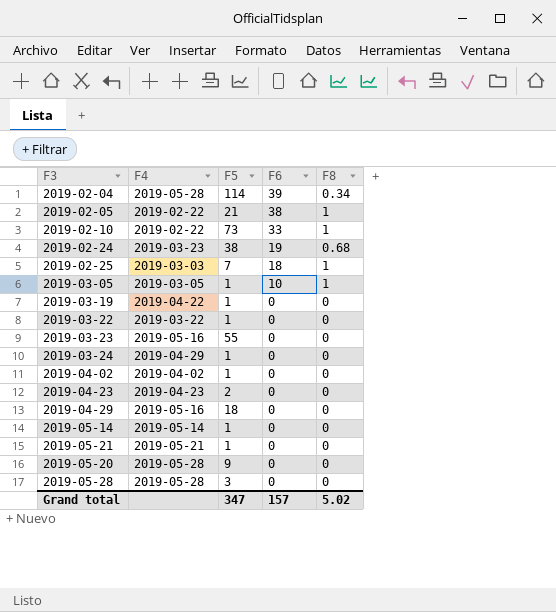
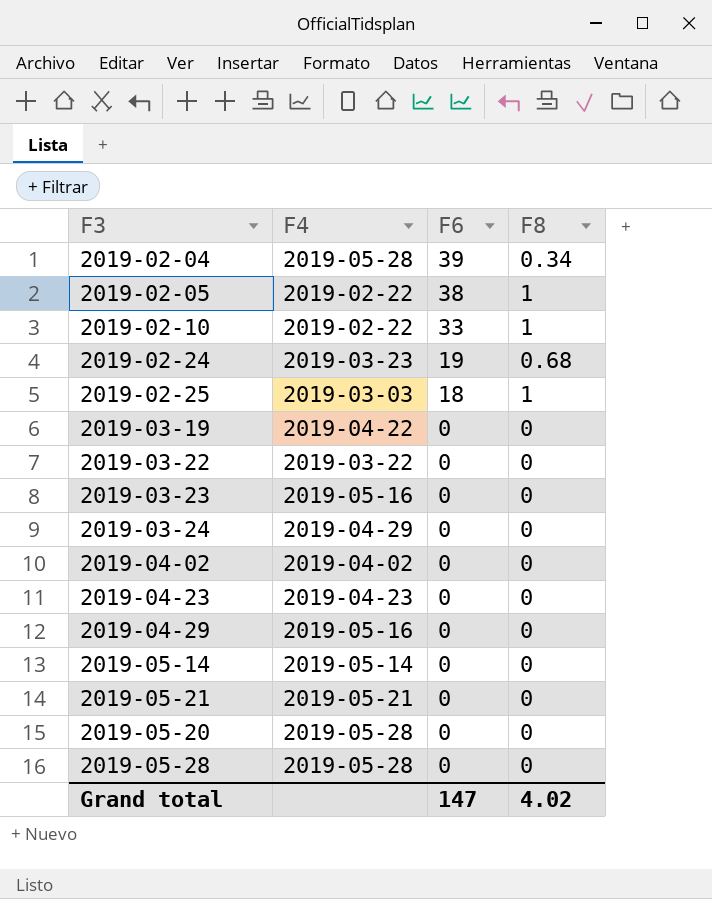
column F5 | position: 3 -> none
row 2019-03-05: 2019-03-05 | 1 | 10 | 1 -> none
Grand total | F6: 157 -> 147
Grand total | F8: 5.02 -> 4.02

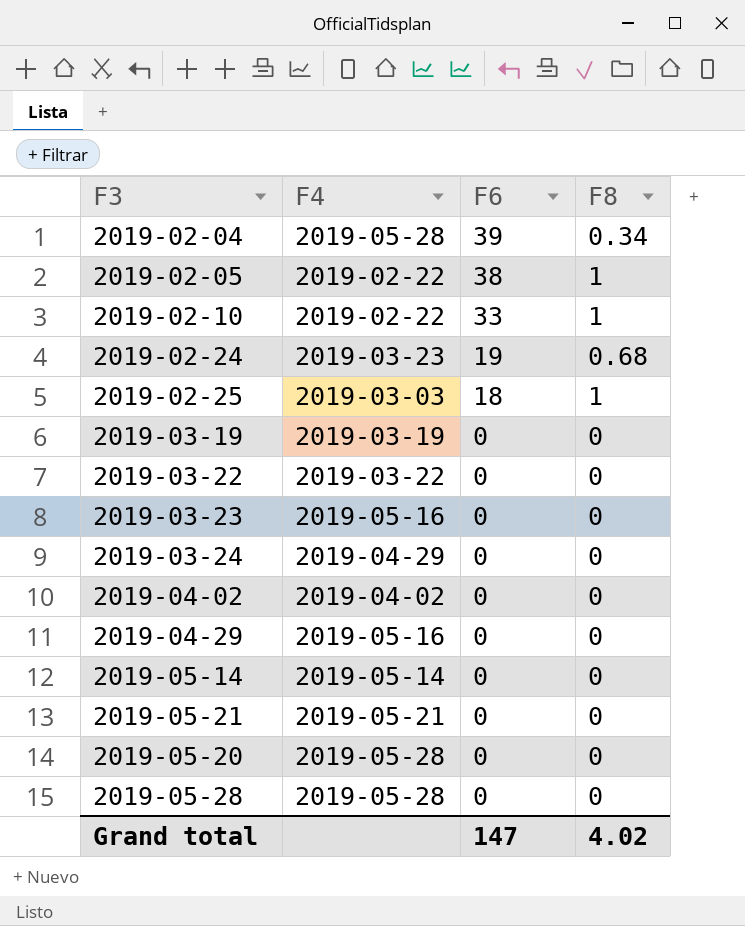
row 2019-04-23: 2019-04-23 | 0 | 0 -> none
2019-03-19 | F4: 2019-04-22 -> 2019-03-19

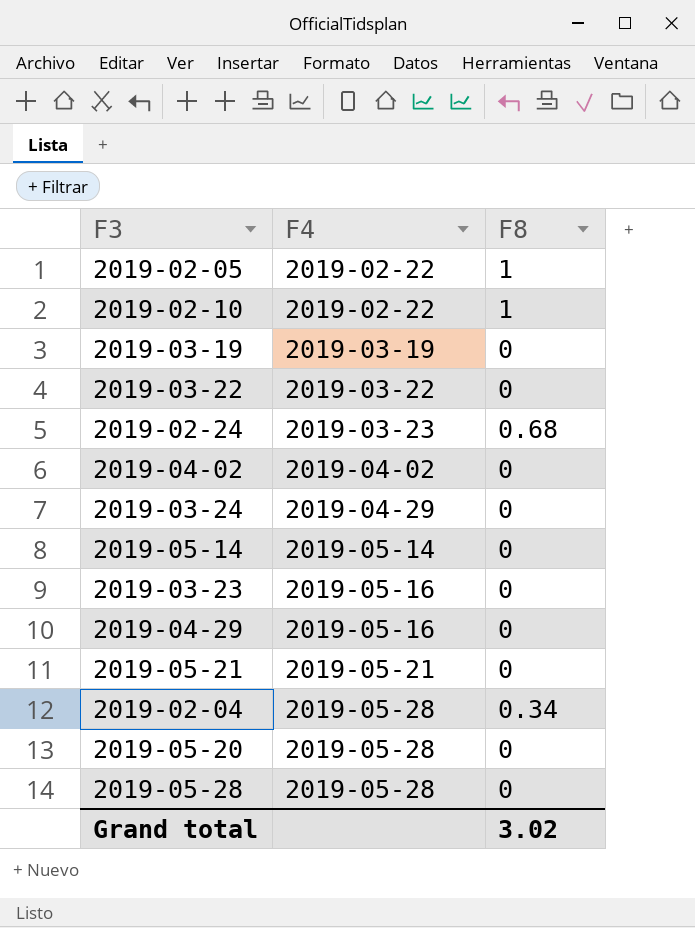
row order: F6 descending -> F4 ascending
column F6 | position: 3 -> none
row 2019-02-25: 2019-03-03 | 18 | 1 -> none
Grand total | F8: 4.02 -> 3.02

